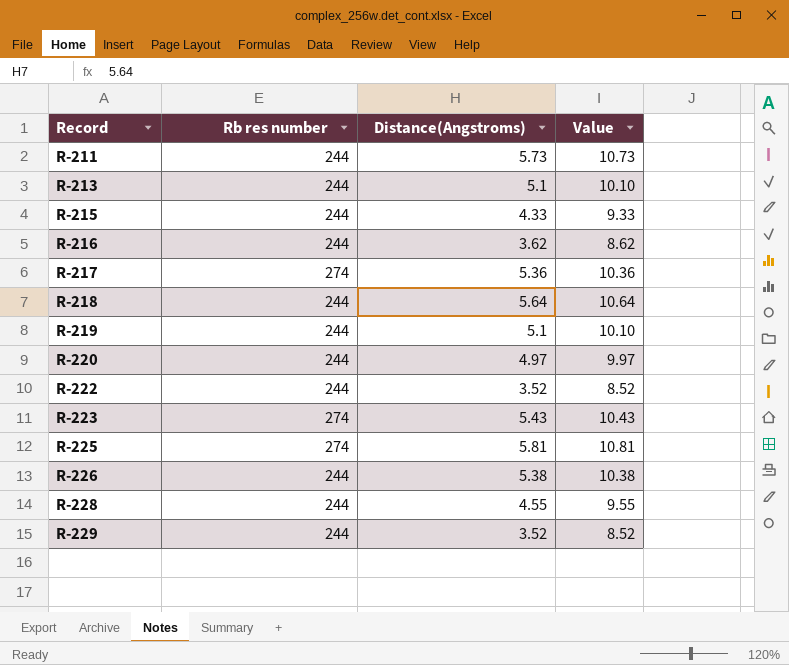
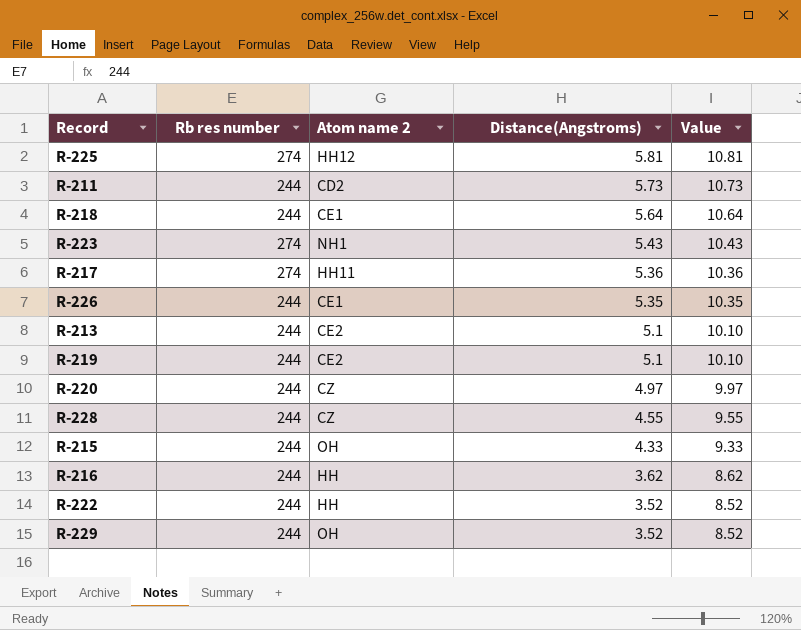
row order: Record ascending -> Distance(Angstroms) descending
column Atom name 2 | position: none -> 3
R-226 | Distance(Angstroms): 5.38 -> 5.35
R-226 | Value: 10.38 -> 10.35

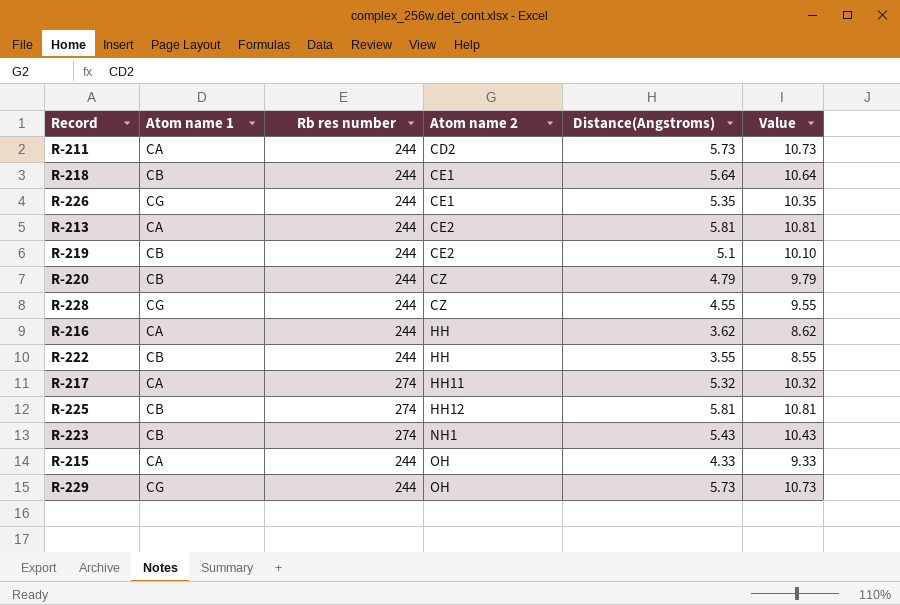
row order: Distance(Angstroms) descending -> Atom name 2 ascending
column Atom name 1 | position: none -> 2
R-213 | Distance(Angstroms): 5.1 -> 5.81
R-213 | Value: 10.10 -> 10.81
R-220 | Distance(Angstroms): 4.97 -> 4.79
R-220 | Value: 9.97 -> 9.79
R-222 | Distance(Angstroms): 3.52 -> 3.55
R-222 | Value: 8.52 -> 8.55
R-217 | Distance(Angstroms): 5.36 -> 5.32
R-217 | Value: 10.36 -> 10.32
R-229 | Distance(Angstroms): 3.52 -> 5.73
R-229 | Value: 8.52 -> 10.73

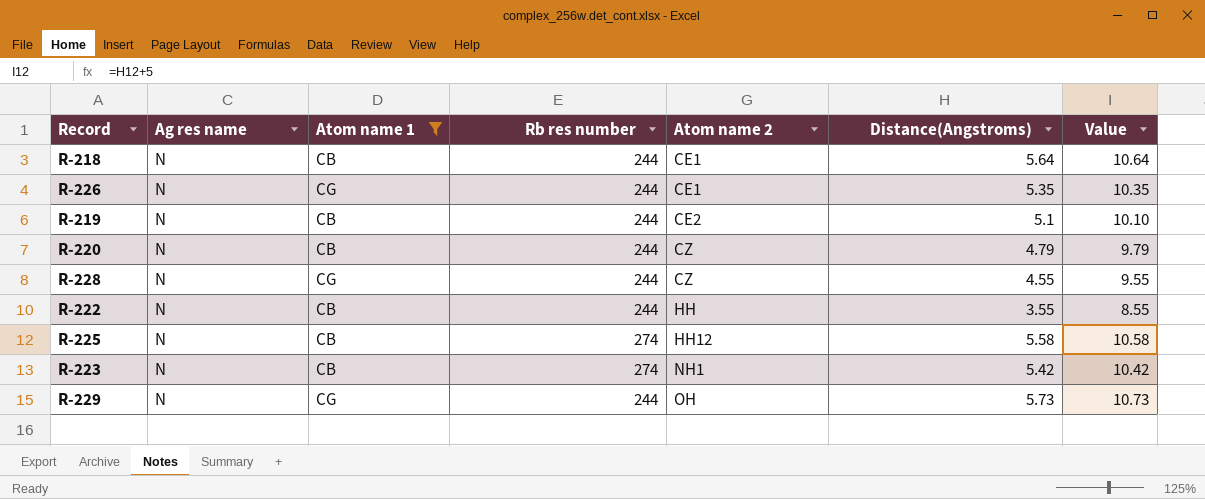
filter: none -> Atom name 1 != CA
column Ag res name | position: none -> 2
R-225 | Distance(Angstroms): 5.81 -> 5.58
R-225 | Value: 10.81 -> 10.58
R-223 | Distance(Angstroms): 5.43 -> 5.42
R-223 | Value: 10.43 -> 10.42

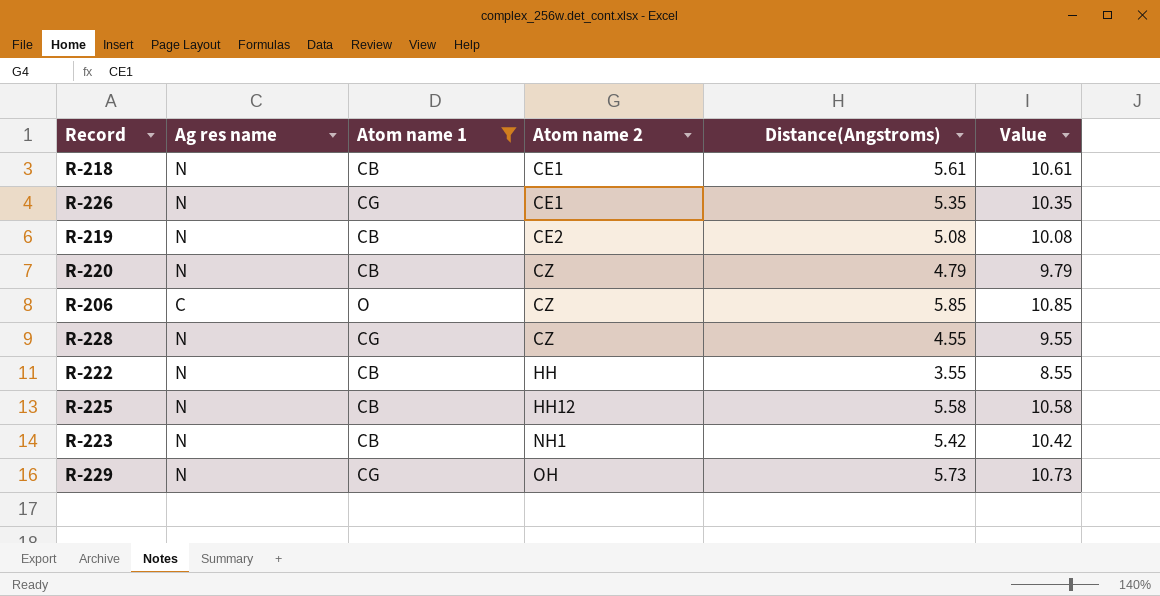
column Rb res number | position: 4 -> none
R-218 | Distance(Angstroms): 5.64 -> 5.61
R-218 | Value: 10.64 -> 10.61
R-219 | Distance(Angstroms): 5.1 -> 5.08
R-219 | Value: 10.10 -> 10.08
row R-206: none -> C | O | CZ | 5.85 | 10.85

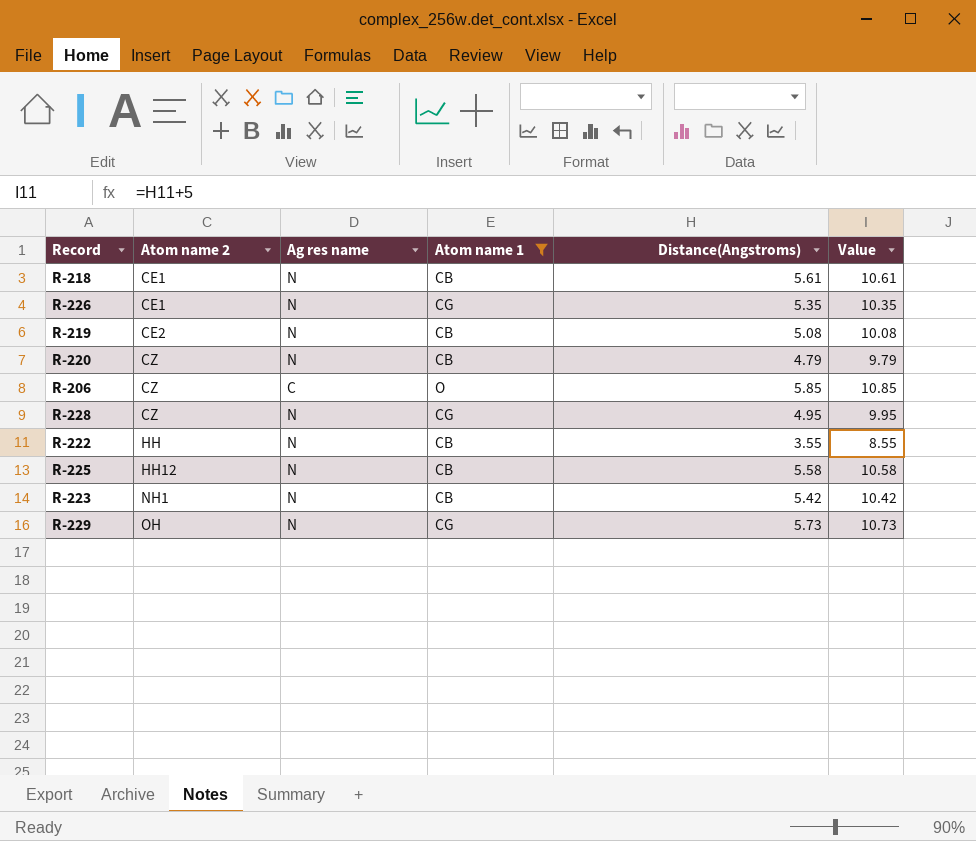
column Atom name 2 | position: 4 -> 2
R-228 | Distance(Angstroms): 4.55 -> 4.95
R-228 | Value: 9.55 -> 9.95

